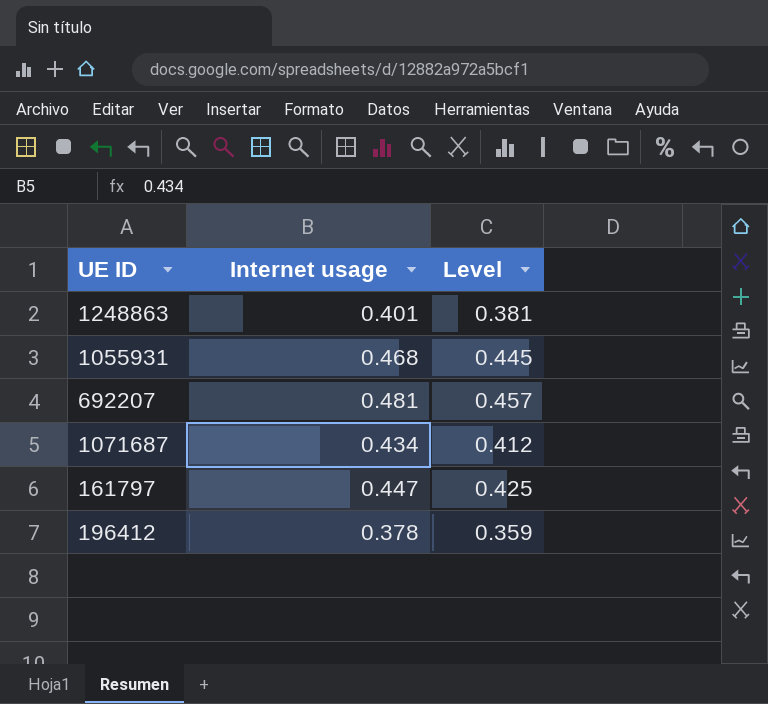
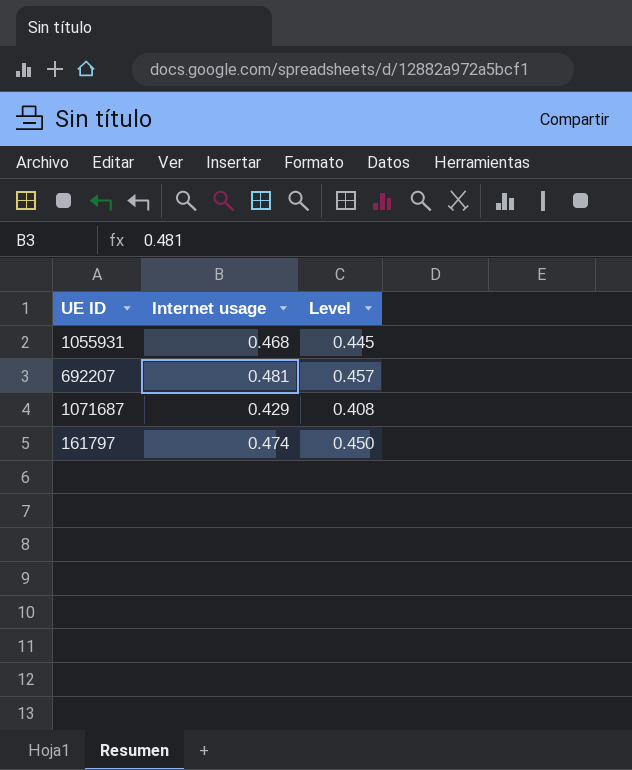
row 1248863: 0.401 | 0.381 -> none
row 196412: 0.378 | 0.359 -> none
1071687 | Internet usage: 0.434 -> 0.429
1071687 | Level: 0.412 -> 0.408
161797 | Internet usage: 0.447 -> 0.474
161797 | Level: 0.425 -> 0.450

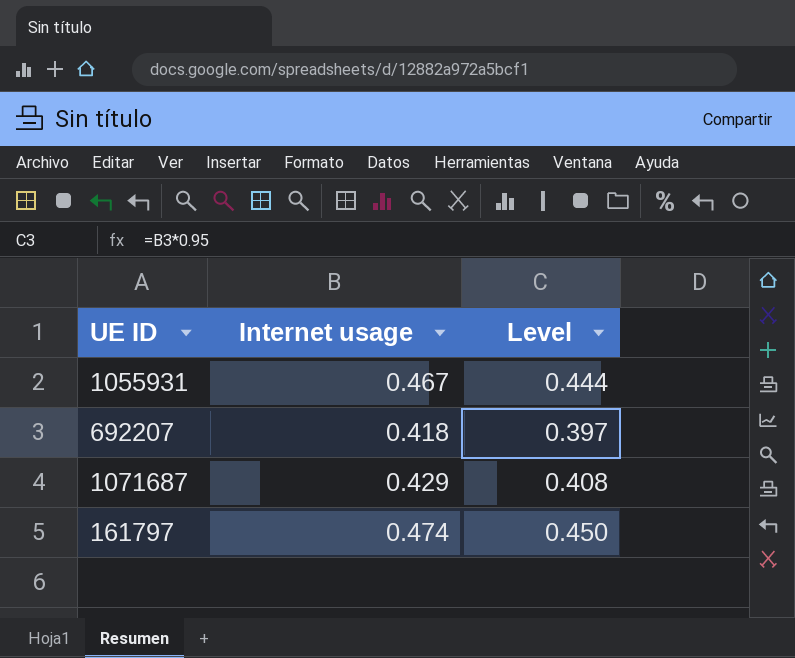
1055931 | Internet usage: 0.468 -> 0.467
1055931 | Level: 0.445 -> 0.444
692207 | Internet usage: 0.481 -> 0.418
692207 | Level: 0.457 -> 0.397

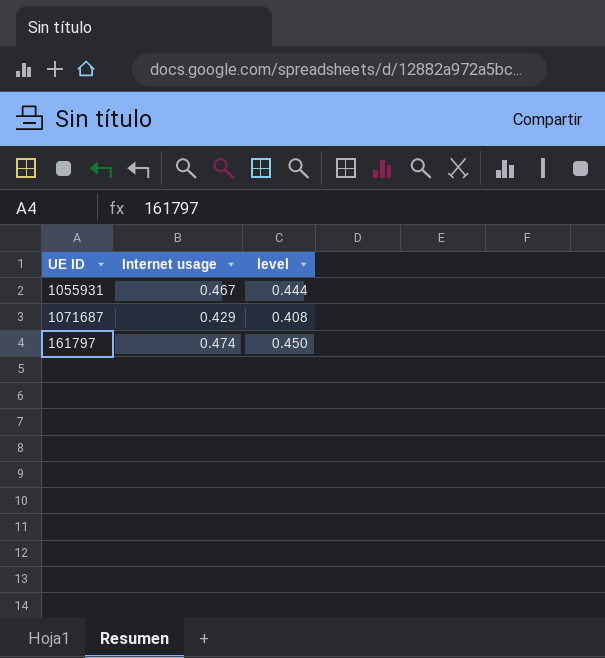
column name: Level -> level
row 692207: 0.418 | 0.397 -> none

